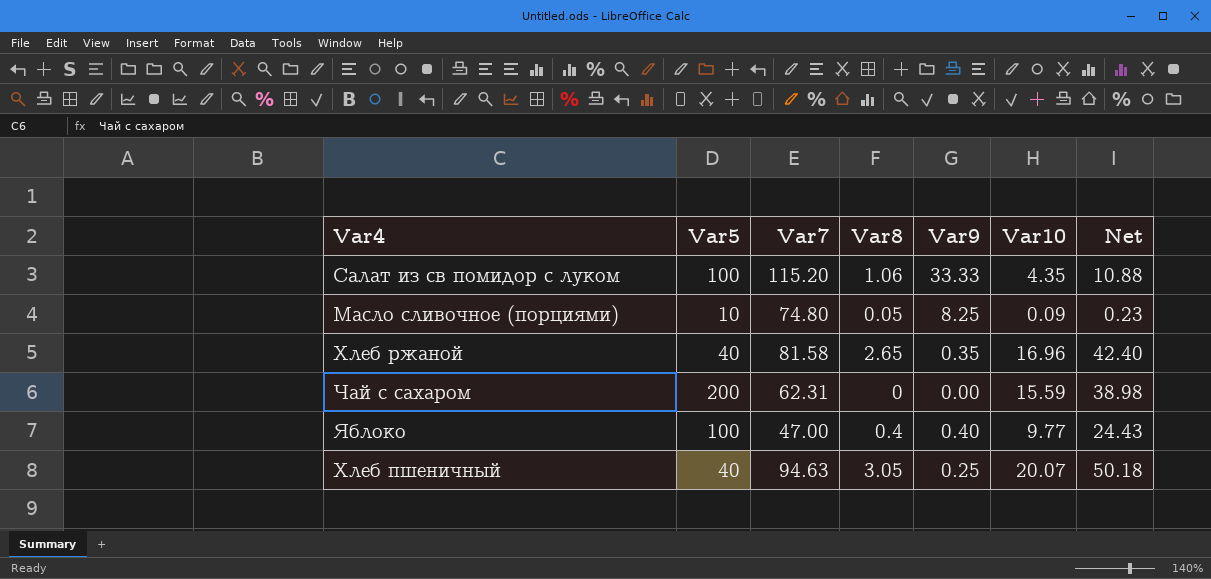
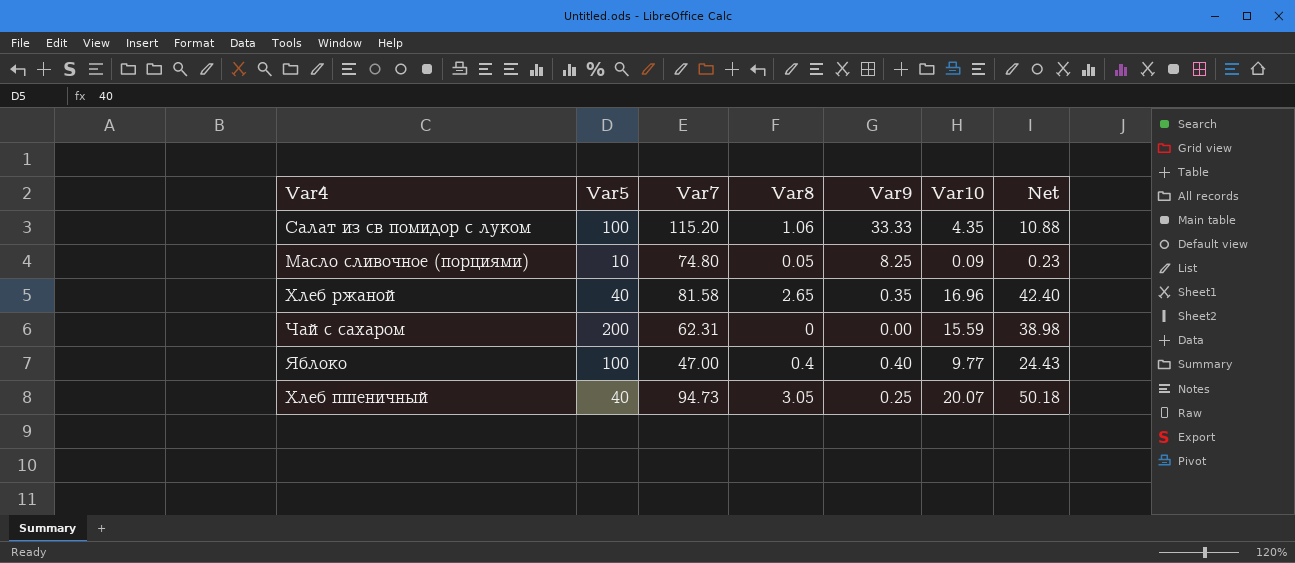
Хлеб пшеничный | Var7: 94.63 -> 94.73

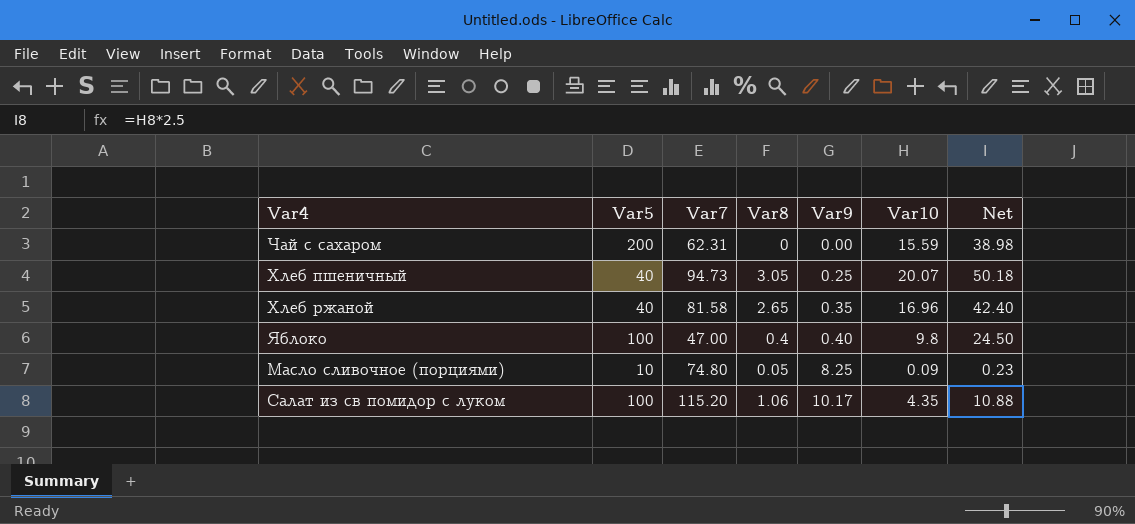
row order: none -> Var9 ascending
Яблоко | Var10: 9.77 -> 9.8
Яблоко | Net: 24.43 -> 24.50
Салат из св помидор с луком | Var9: 33.33 -> 10.17

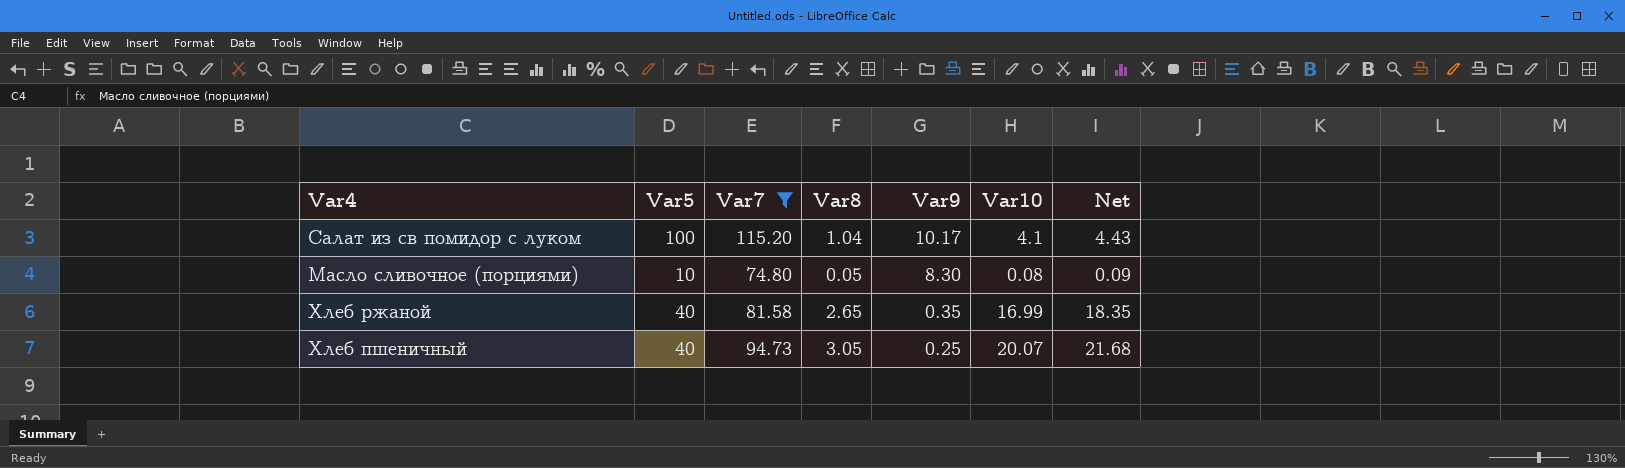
filter: none -> Var7 >= 74.80
row order: Var9 ascending -> Var9 descending
column Net | formula: [Var10] * 2.5 -> [Var10] * 1.08
Салат из св помидор с луком | Var8: 1.06 -> 1.04
Салат из св помидор с луком | Var10: 4.35 -> 4.1
Масло сливочное (порциями) | Var9: 8.25 -> 8.30
Масло сливочное (порциями) | Var10: 0.09 -> 0.08
Хлеб ржаной | Var10: 16.96 -> 16.99

